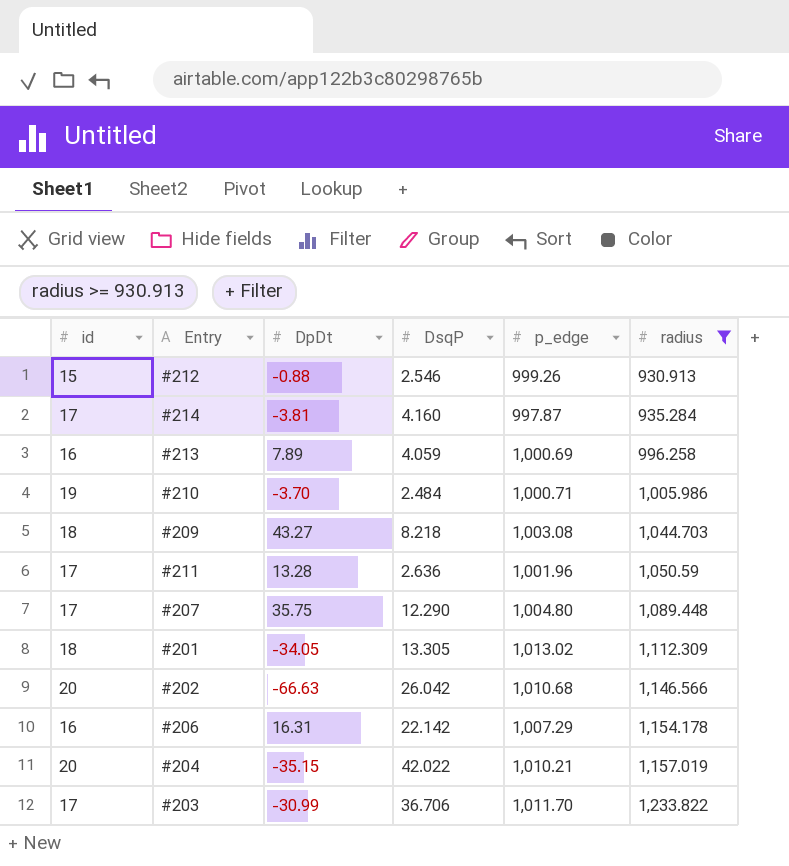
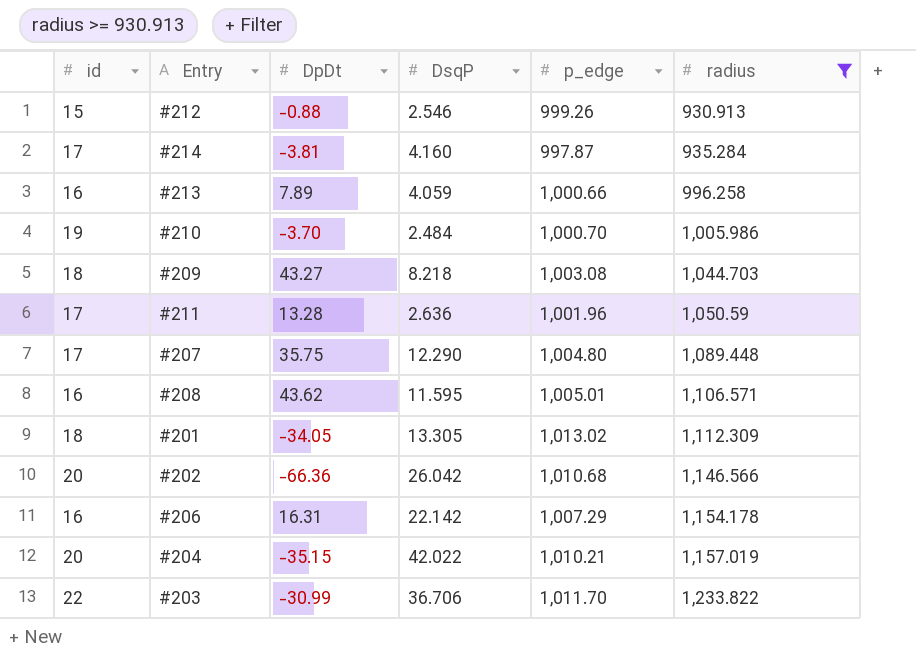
#213 | p_edge: 1,000.69 -> 1,000.66
#210 | p_edge: 1,000.71 -> 1,000.70
row #208: none -> 16 | 43.62 | 11.595 | 1,005.01 | 1,106.571
#202 | DpDt: -66.63 -> -66.36
#203 | id: 17 -> 22

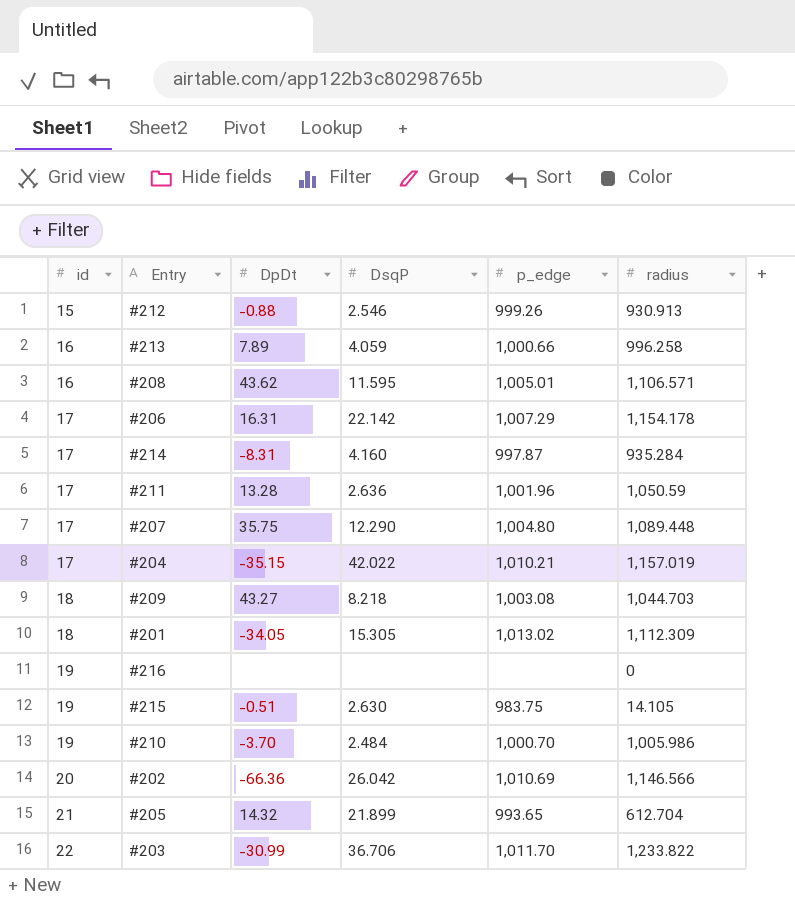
filter: radius >= 930.913 -> none
row order: radius ascending -> id ascending
#206 | id: 16 -> 17
#214 | DpDt: -3.81 -> -8.31
#204 | id: 20 -> 17
#201 | DsqP: 13.305 -> 15.305
#202 | p_edge: 1,010.68 -> 1,010.69

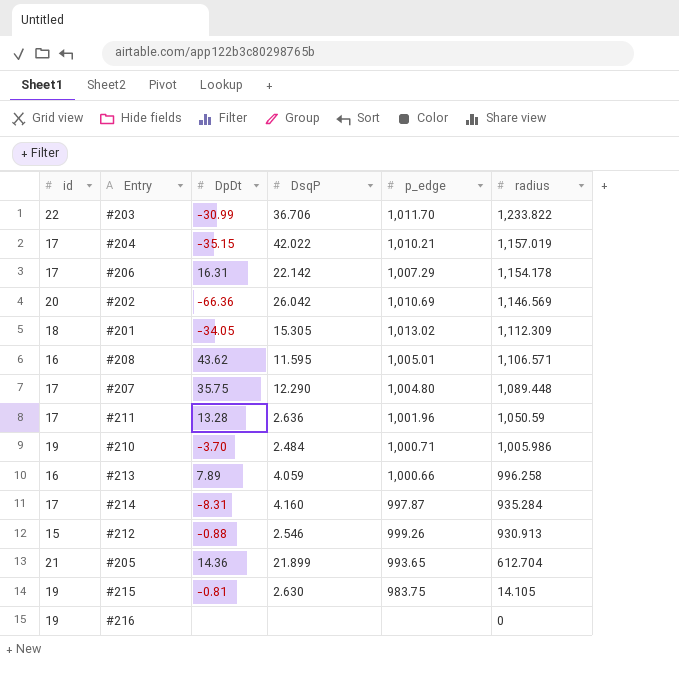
row order: id ascending -> radius descending
row #209: 18 | 43.27 | 8.218 | 1,003.08 | 1,044.703 -> none
#202 | radius: 1,146.566 -> 1,146.569
#210 | p_edge: 1,000.70 -> 1,000.71
#205 | DpDt: 14.32 -> 14.36
#215 | DpDt: -0.51 -> -0.81

